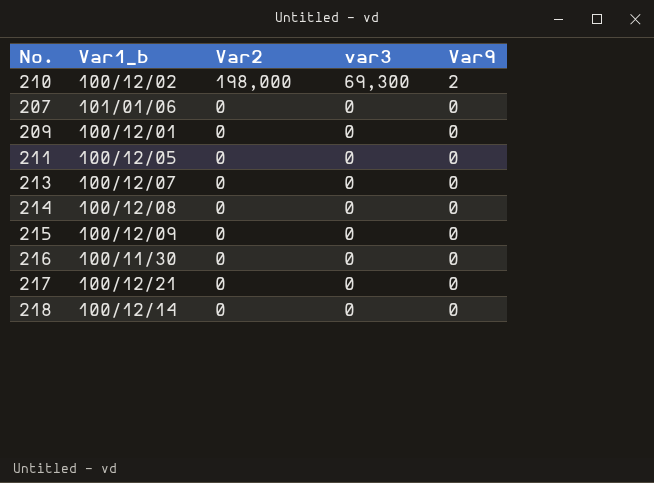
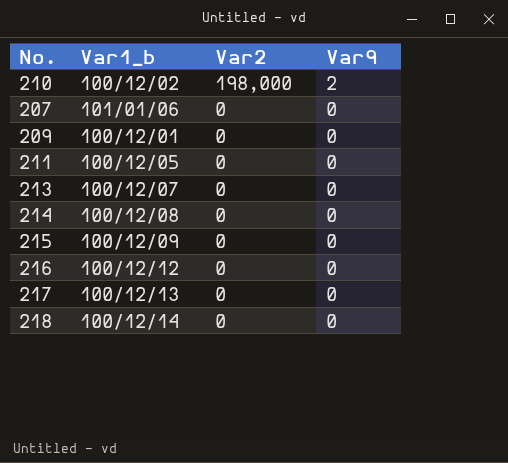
column var3 | position: 4 -> none
216 | Var1_b: 100/11/30 -> 100/12/12
217 | Var1_b: 100/12/21 -> 100/12/13

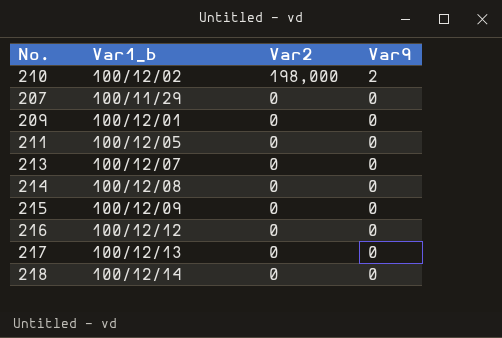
207 | Var1_b: 101/01/06 -> 100/11/29

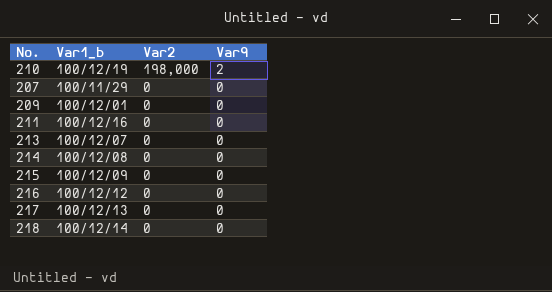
210 | Var1_b: 100/12/02 -> 100/12/19
211 | Var1_b: 100/12/05 -> 100/12/16

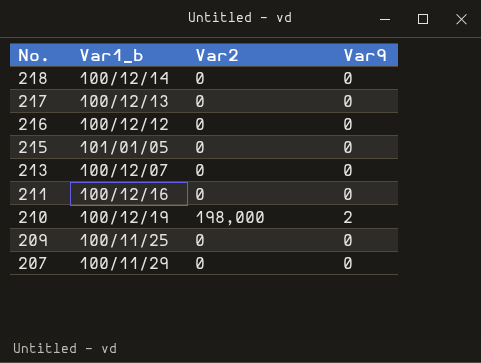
row order: Var2 descending -> No. descending
row 214: 100/12/08 | 0 | 0 -> none
215 | Var1_b: 100/12/09 -> 101/01/05
209 | Var1_b: 100/12/01 -> 100/11/25

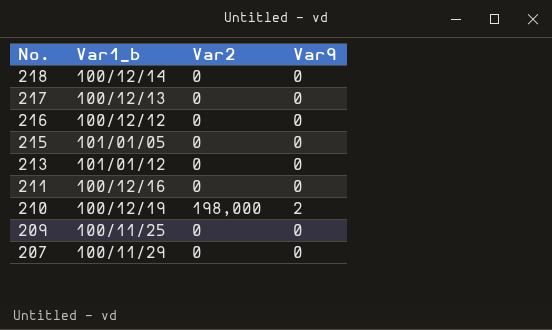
213 | Var1_b: 100/12/07 -> 101/01/12

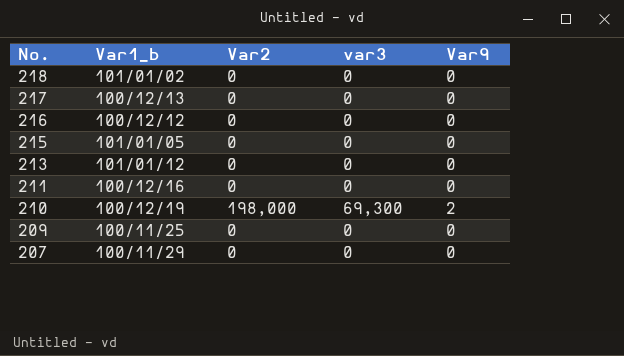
column var3 | position: none -> 4
218 | Var1_b: 100/12/14 -> 101/01/02

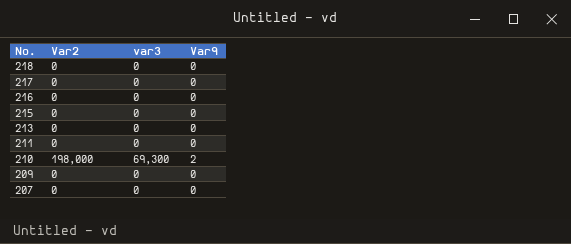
column Var1_b | position: 2 -> none

